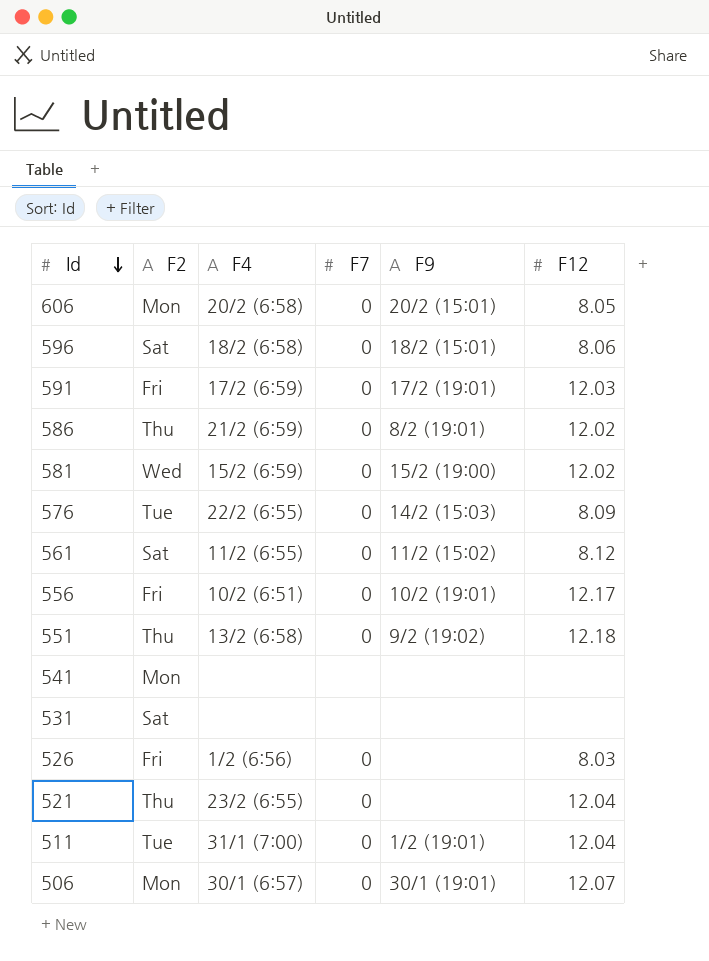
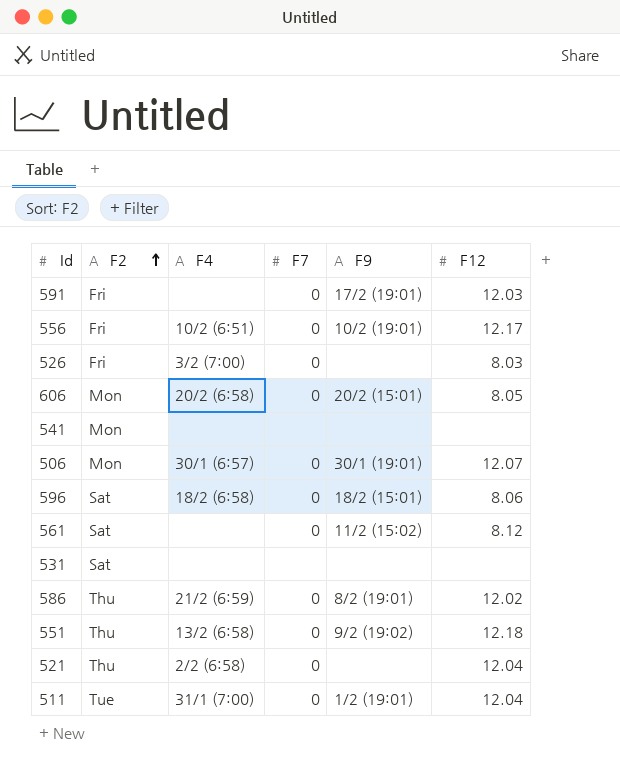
row order: Id descending -> F2 ascending
row 581: Wed | 15/2 (6:59) | 0 | 15/2 (19:00) | 12.02 -> none
row 576: Tue | 22/2 (6:55) | 0 | 14/2 (15:03) | 8.09 -> none
591 | F4: 17/2 (6:59) -> none
526 | F4: 1/2 (6:56) -> 3/2 (7:00)
561 | F4: 11/2 (6:55) -> none
521 | F4: 23/2 (6:55) -> 2/2 (6:58)

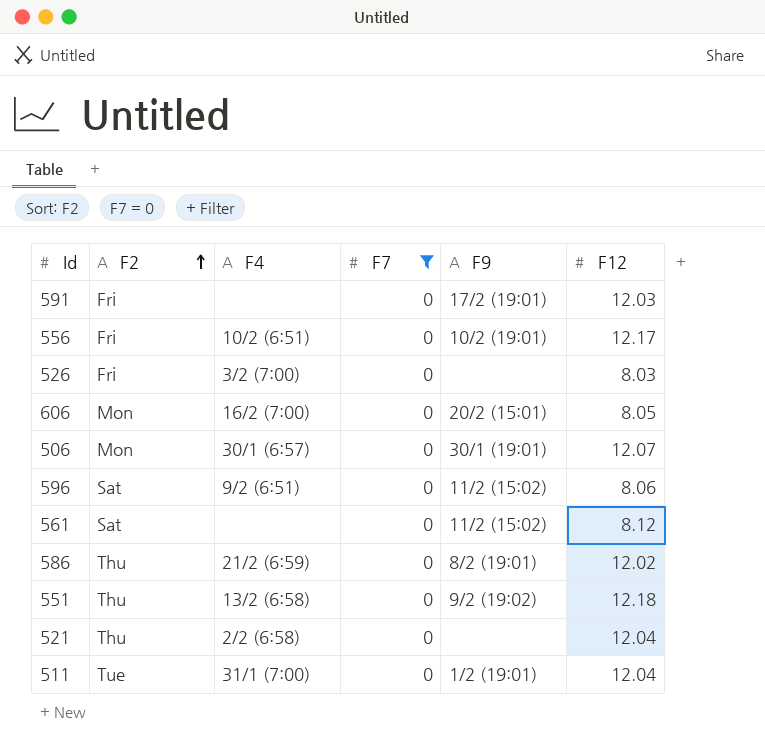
filter: none -> F7 = 0
606 | F4: 20/2 (6:58) -> 16/2 (7:00)
596 | F4: 18/2 (6:58) -> 9/2 (6:51)
596 | F9: 18/2 (15:01) -> 11/2 (15:02)

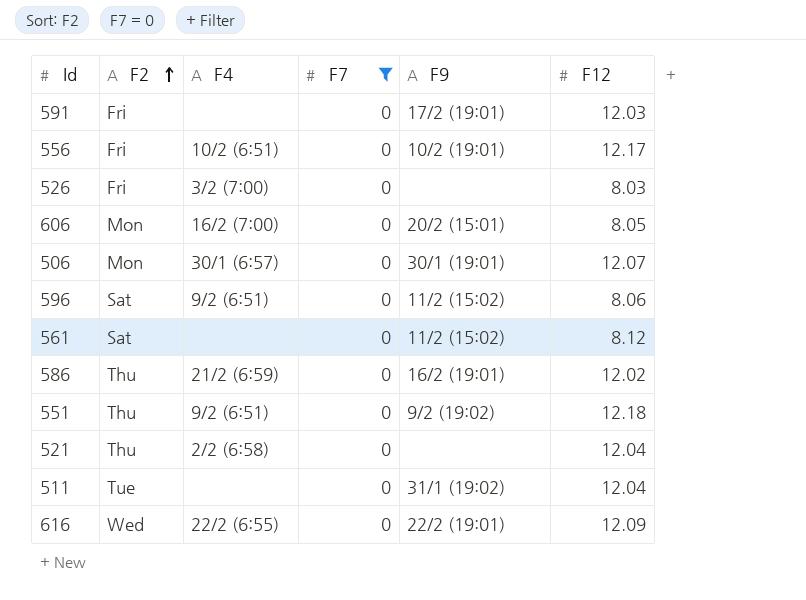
586 | F9: 8/2 (19:01) -> 16/2 (19:01)
551 | F4: 13/2 (6:58) -> 9/2 (6:51)
511 | F4: 31/1 (7:00) -> none
511 | F9: 1/2 (19:01) -> 31/1 (19:02)
row 616: none -> Wed | 22/2 (6:55) | 0 | 22/2 (19:01) | 12.09

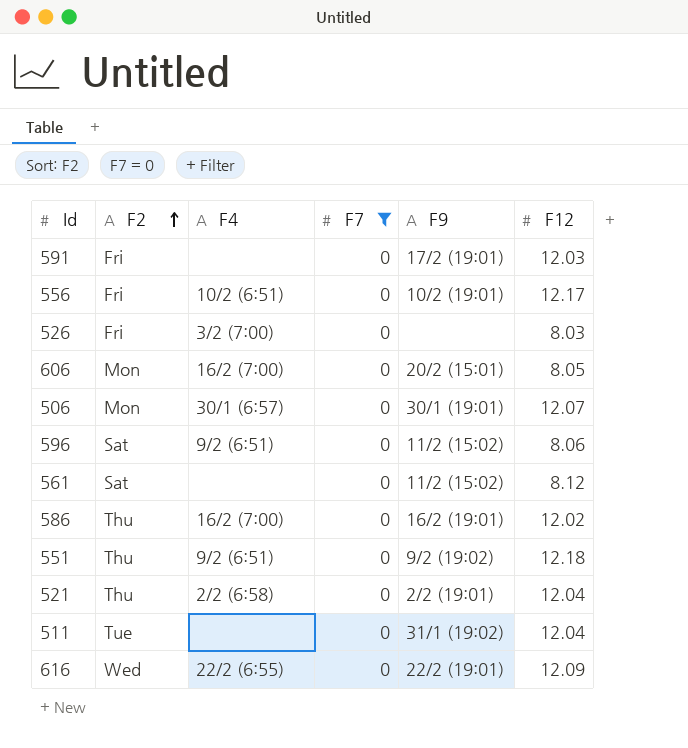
586 | F4: 21/2 (6:59) -> 16/2 (7:00)
521 | F9: none -> 2/2 (19:01)

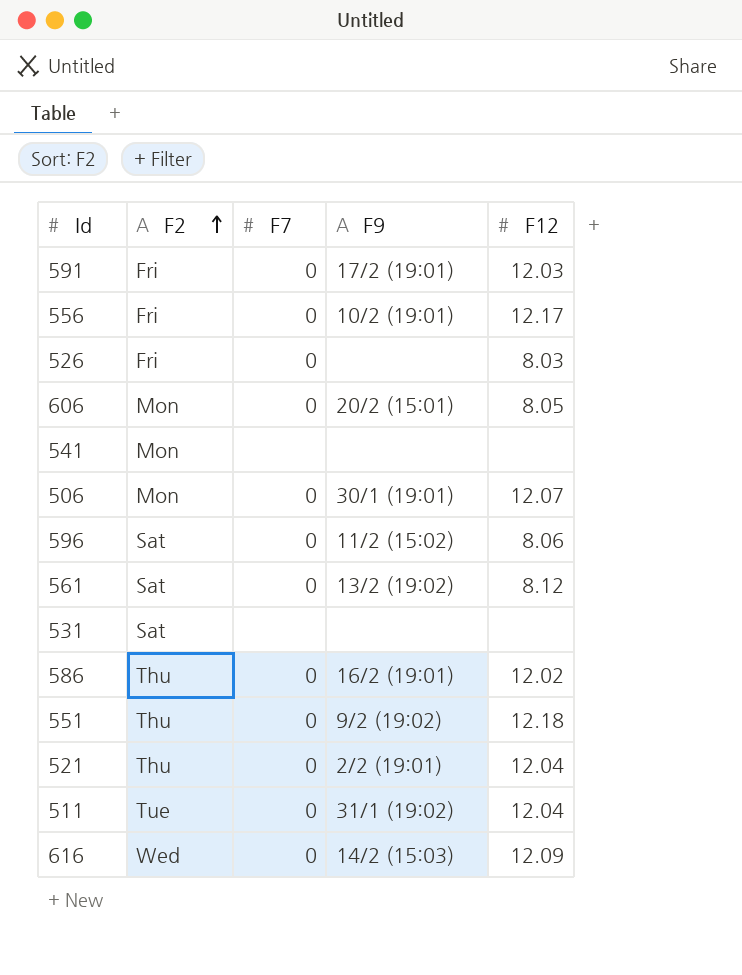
filter: F7 = 0 -> none
column F4 | position: 3 -> none
561 | F9: 11/2 (15:02) -> 13/2 (19:02)
616 | F9: 22/2 (19:01) -> 14/2 (15:03)

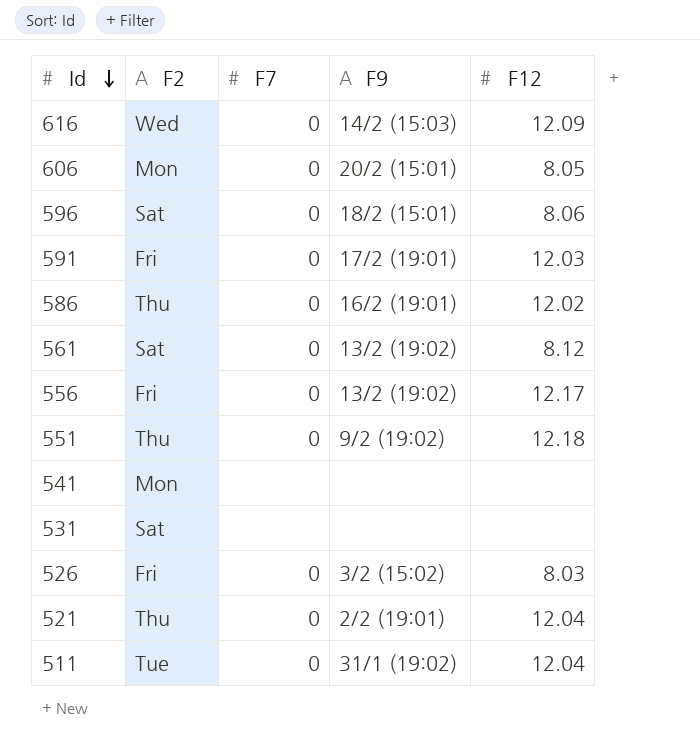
row order: F2 ascending -> Id descending
row 506: Mon | 0 | 30/1 (19:01) | 12.07 -> none
596 | F9: 11/2 (15:02) -> 18/2 (15:01)
556 | F9: 10/2 (19:01) -> 13/2 (19:02)
526 | F9: none -> 3/2 (15:02)

